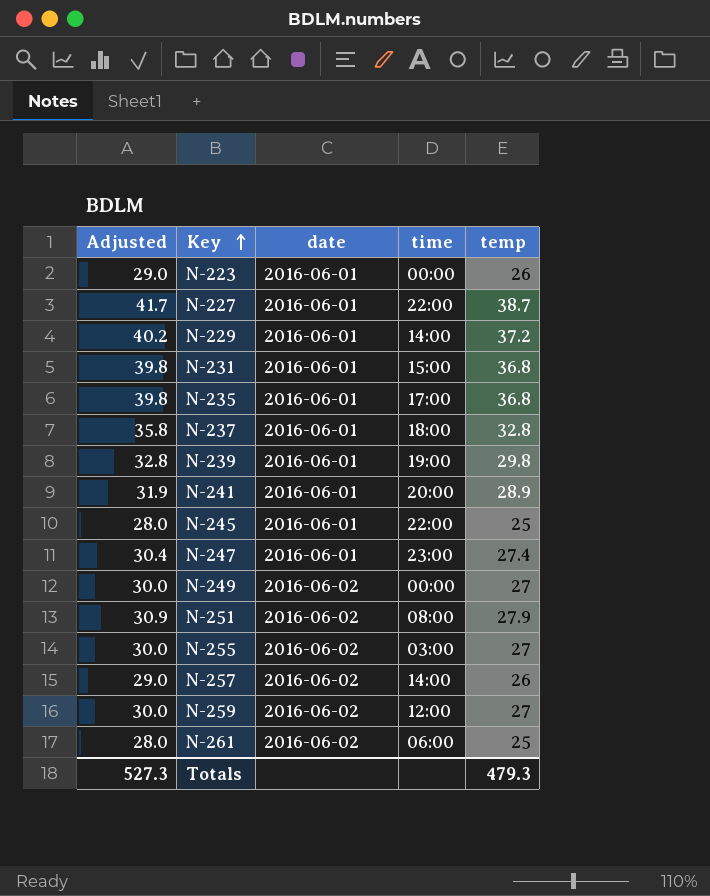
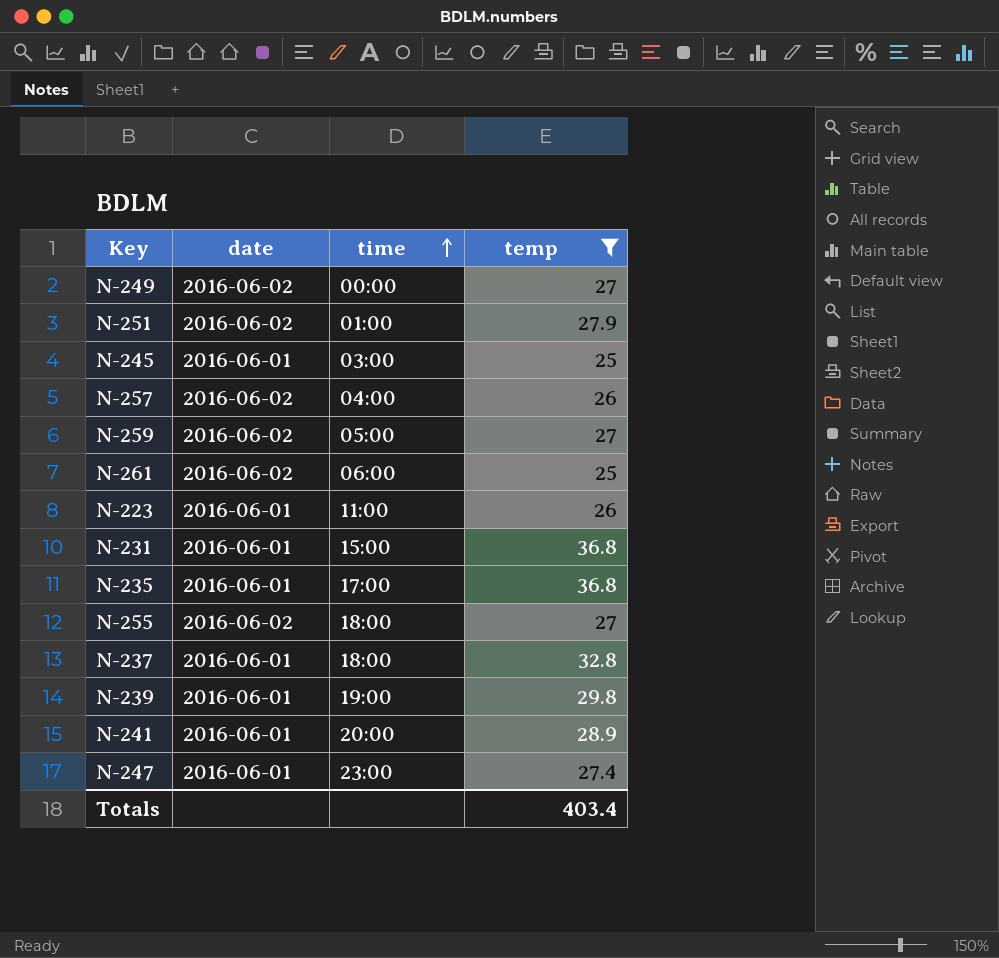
filter: none -> temp <= 36.8
row order: Key ascending -> time ascending
column Adjusted | formula: [temp] + 3 -> none
N-251 | time: 08:00 -> 01:00
N-245 | time: 22:00 -> 03:00
N-257 | time: 14:00 -> 04:00
N-259 | time: 12:00 -> 05:00
N-223 | time: 00:00 -> 11:00
N-255 | time: 03:00 -> 18:00
Totals | temp: 479.3 -> 403.4

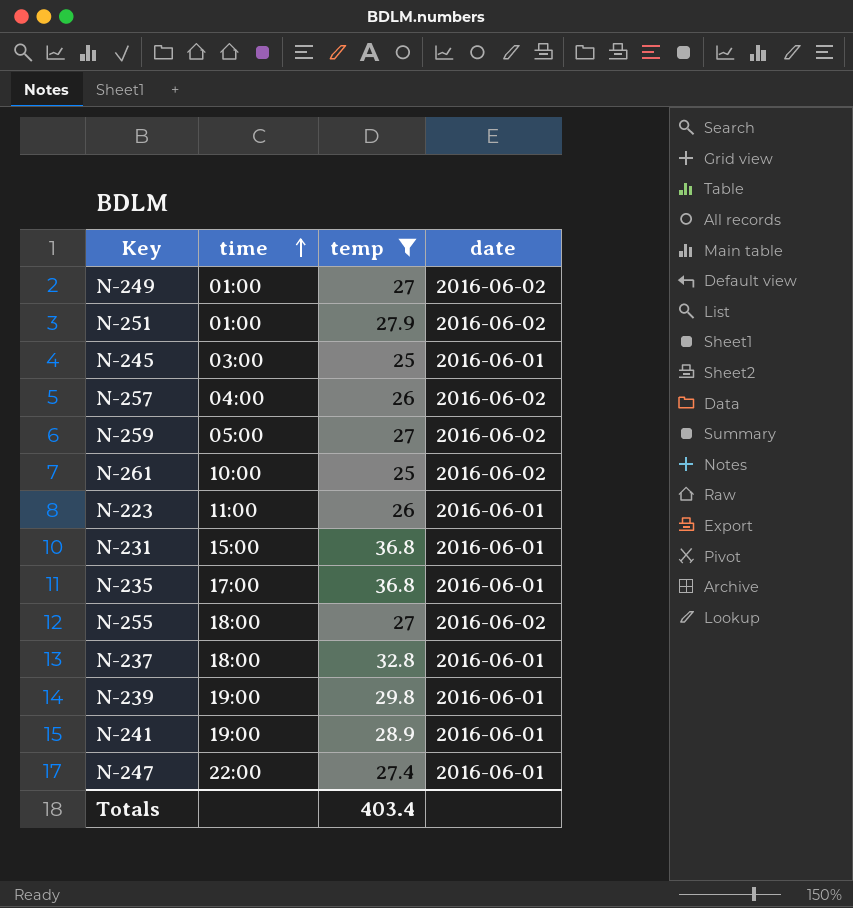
column date | position: 2 -> 4
N-249 | time: 00:00 -> 01:00
N-261 | time: 06:00 -> 10:00
N-241 | time: 20:00 -> 19:00
N-247 | time: 23:00 -> 22:00

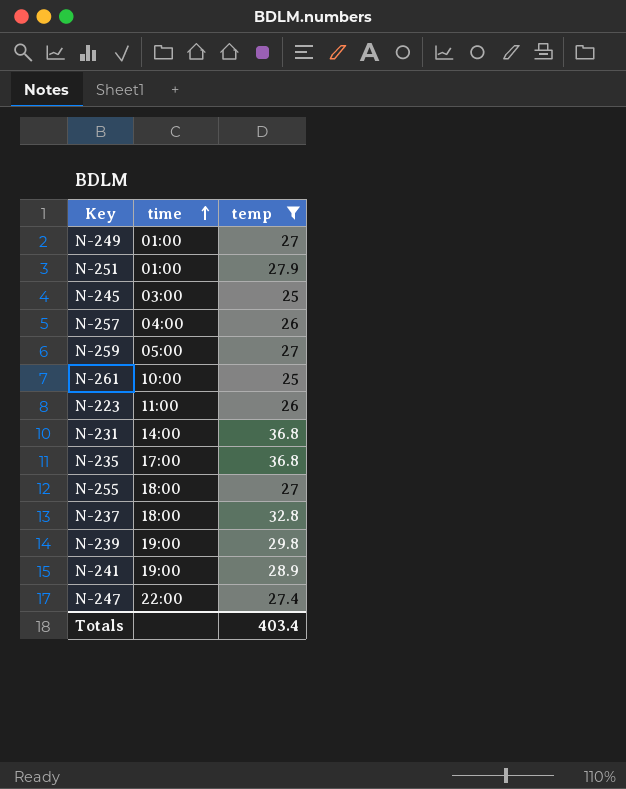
column date | position: 4 -> none
N-231 | time: 15:00 -> 14:00

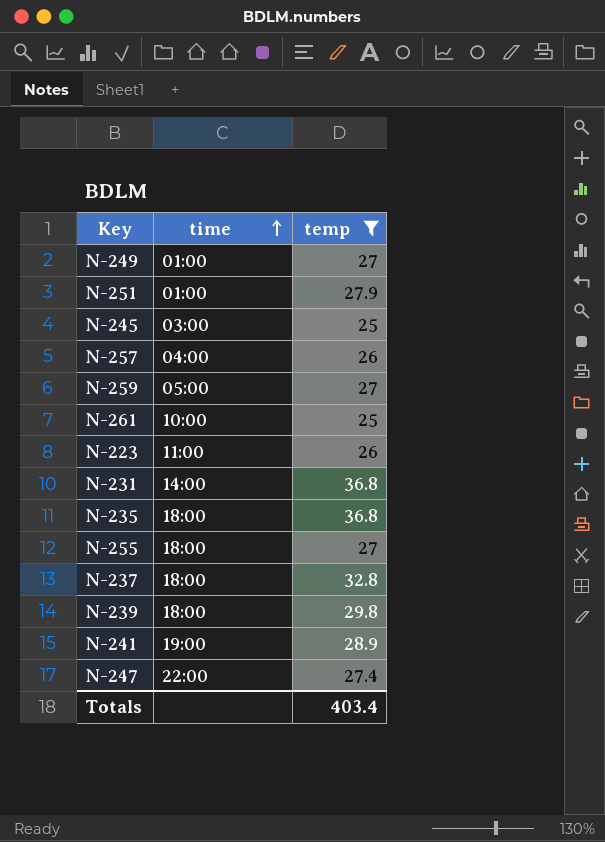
N-235 | time: 17:00 -> 18:00
N-239 | time: 19:00 -> 18:00

